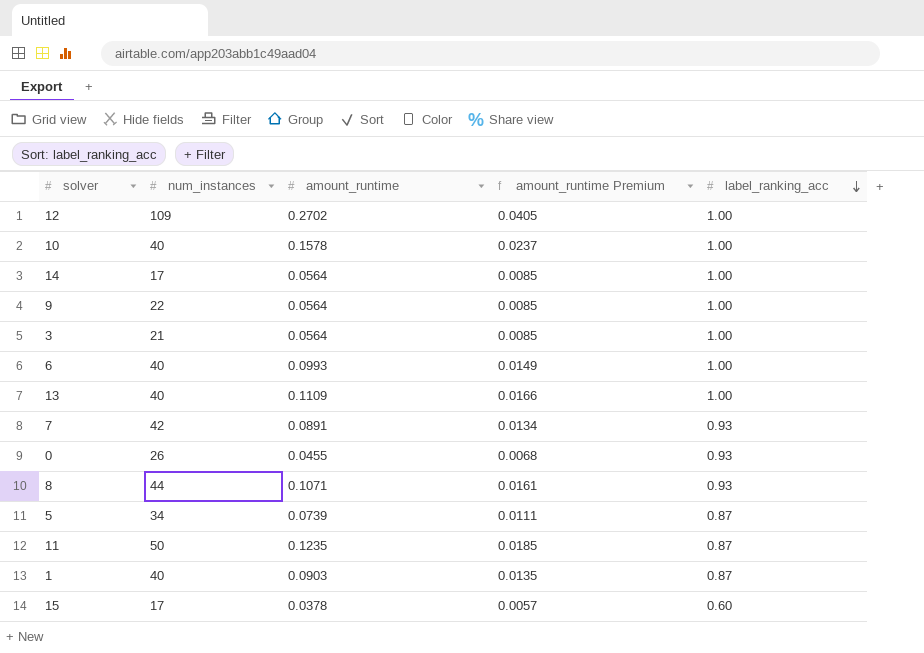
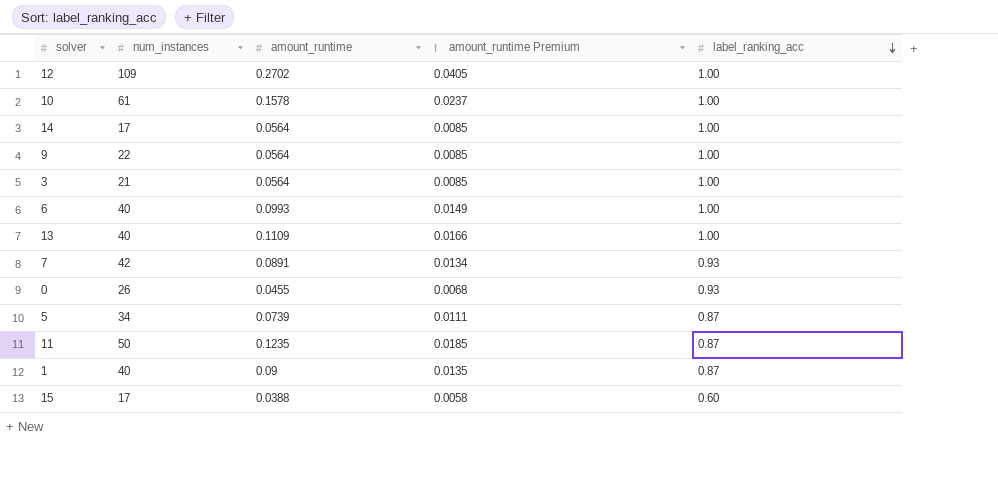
row 8: 44 | 0.1071 | 0.0161 | 0.93 -> none
10 | num_instances: 40 -> 61
1 | amount_runtime: 0.0903 -> 0.09
15 | amount_runtime: 0.0378 -> 0.0388
15 | amount_runtime Premium: 0.0057 -> 0.0058

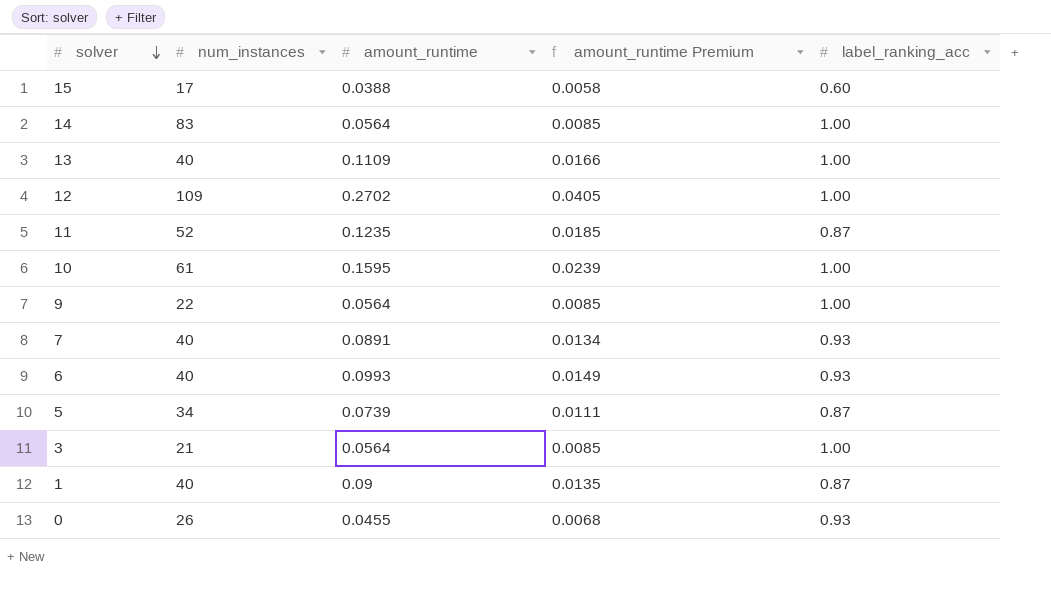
row order: label_ranking_acc descending -> solver descending
14 | num_instances: 17 -> 83
11 | num_instances: 50 -> 52
10 | amount_runtime: 0.1578 -> 0.1595
10 | amount_runtime Premium: 0.0237 -> 0.0239
7 | num_instances: 42 -> 40
6 | label_ranking_acc: 1.00 -> 0.93

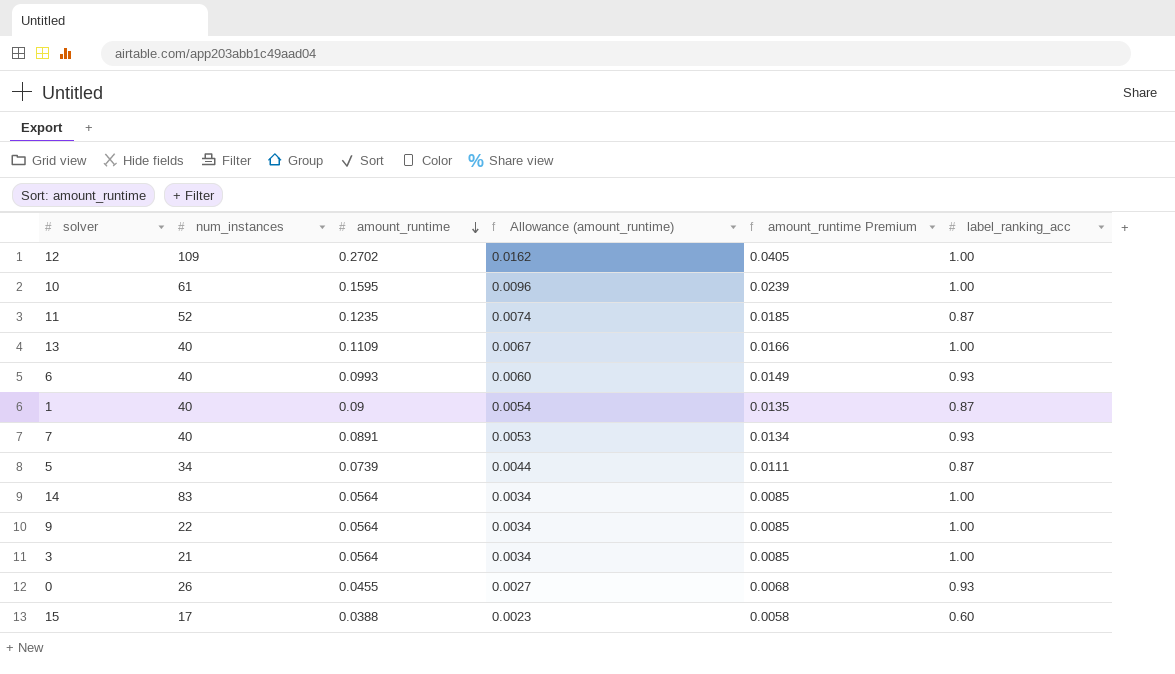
row order: solver descending -> amount_runtime descending
column Allowance (amount_runtime) | formula: none -> [amount_runtime] * 0.06

